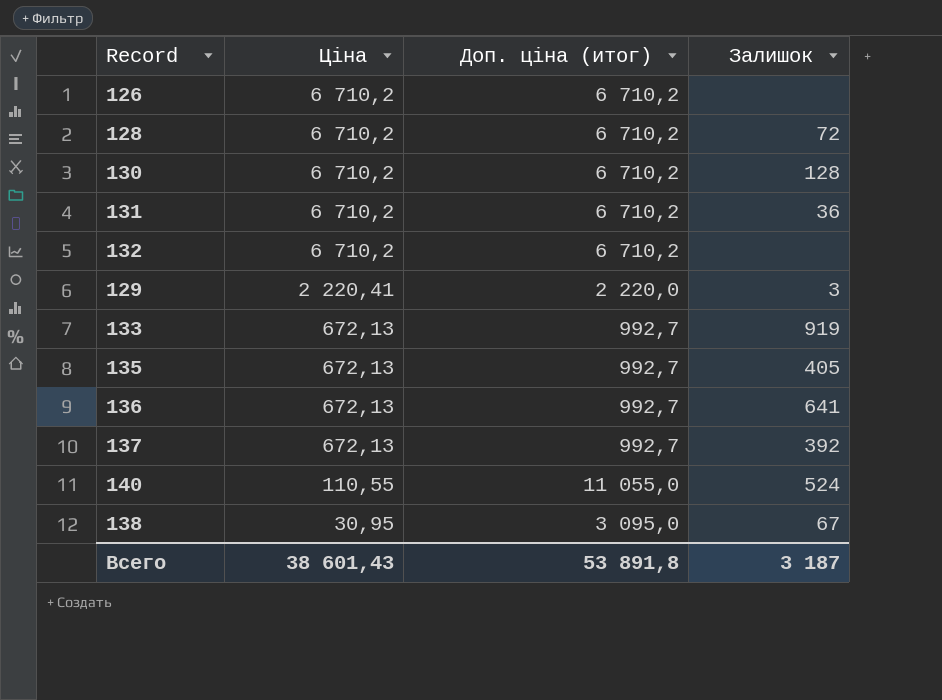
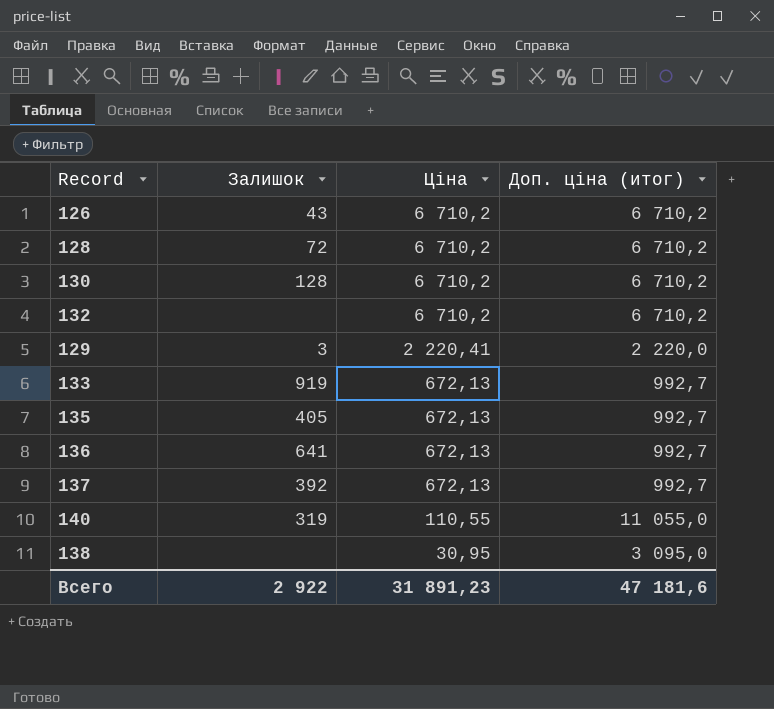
column Залишок | position: 4 -> 2
row 131: 6 710,2 | 6 710,2 | 36 -> none
126 | Залишок: none -> 43
140 | Залишок: 524 -> 319
138 | Залишок: 67 -> none
Всего | Залишок: 3 187 -> 2 922
Всего | Ціна: 38 601,43 -> 31 891,23
Всего | Доп. ціна (итог): 53 891,8 -> 47 181,6

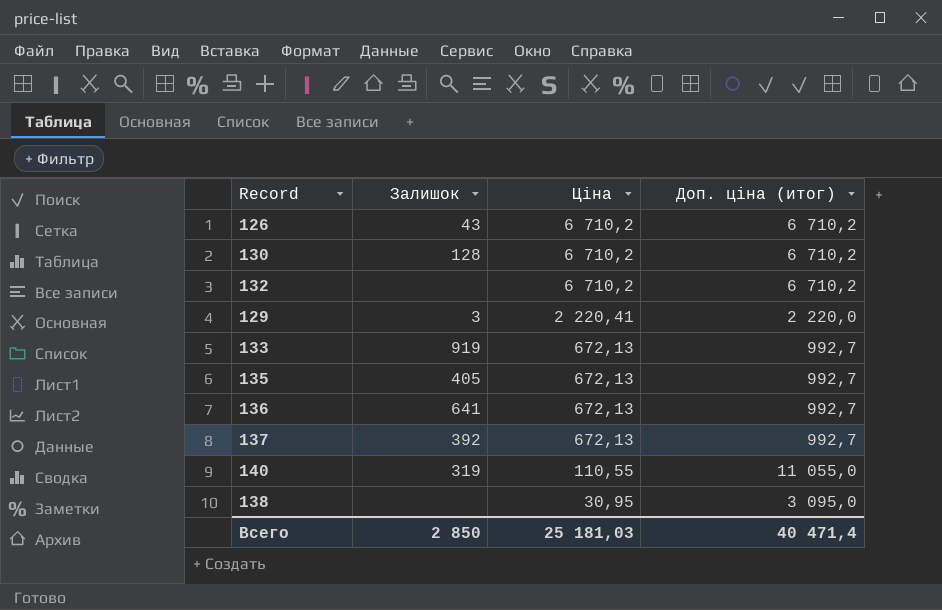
row 128: 72 | 6 710,2 | 6 710,2 -> none
Всего | Залишок: 2 922 -> 2 850
Всего | Ціна: 31 891,23 -> 25 181,03
Всего | Доп. ціна (итог): 47 181,6 -> 40 471,4

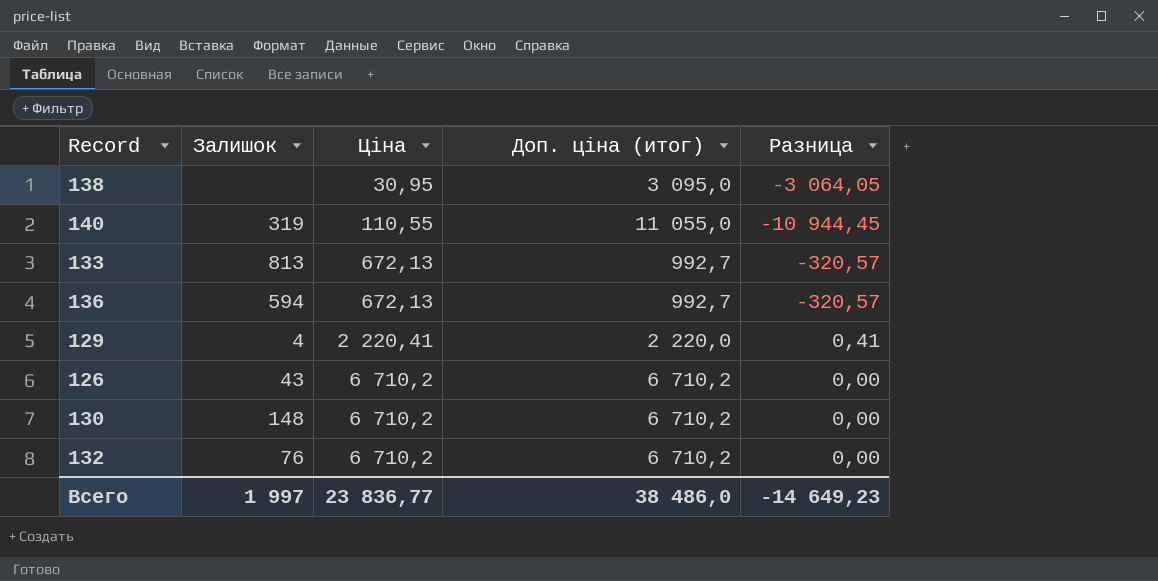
row order: Ціна descending -> Ціна ascending
column Разница | formula: none -> [Ціна] - [Доп. ціна (итог)]
row 135: 405 | 672,13 | 992,7 -> none
row 137: 392 | 672,13 | 992,7 -> none
133 | Залишок: 919 -> 813
136 | Залишок: 641 -> 594
129 | Залишок: 3 -> 4
130 | Залишок: 128 -> 148
132 | Залишок: none -> 76
Всего | Залишок: 2 850 -> 1 997
Всего | Ціна: 25 181,03 -> 23 836,77
Всего | Доп. ціна (итог): 40 471,4 -> 38 486,0

